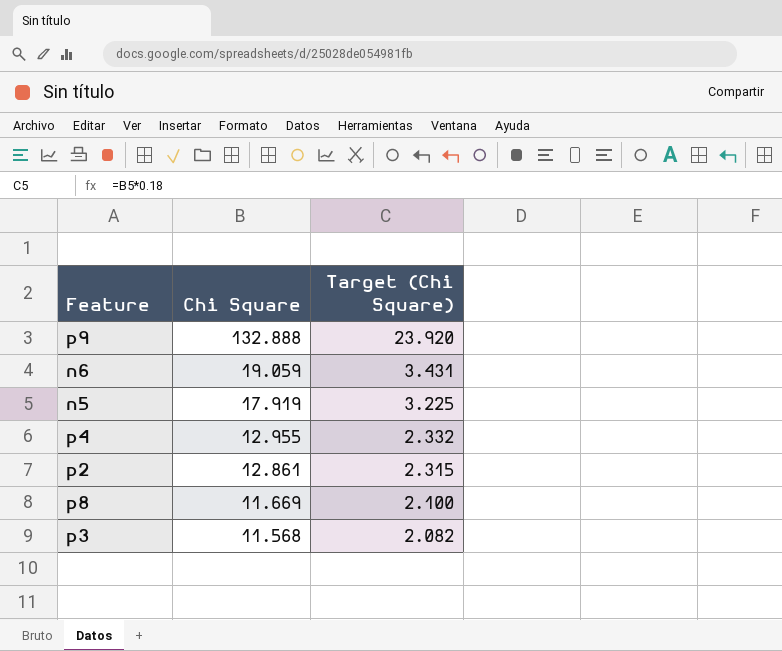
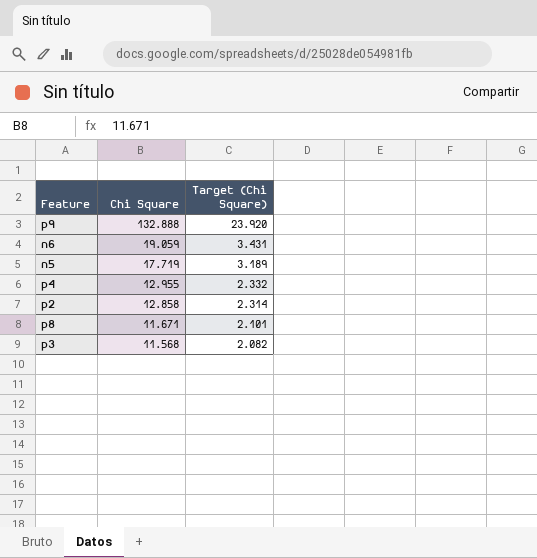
n5 | Chi Square: 17.919 -> 17.719
n5 | Target (Chi Square): 3.225 -> 3.189
p2 | Chi Square: 12.861 -> 12.858
p2 | Target (Chi Square): 2.315 -> 2.314
p8 | Chi Square: 11.669 -> 11.671
p8 | Target (Chi Square): 2.100 -> 2.101

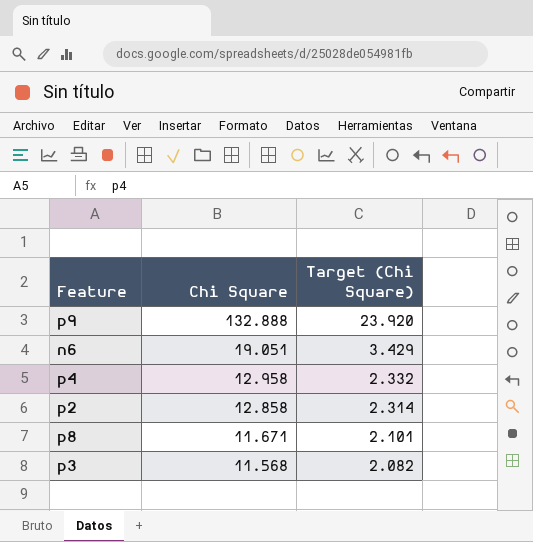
row n5: 17.719 | 3.189 -> none
n6 | Chi Square: 19.059 -> 19.051
n6 | Target (Chi Square): 3.431 -> 3.429
p4 | Chi Square: 12.955 -> 12.958

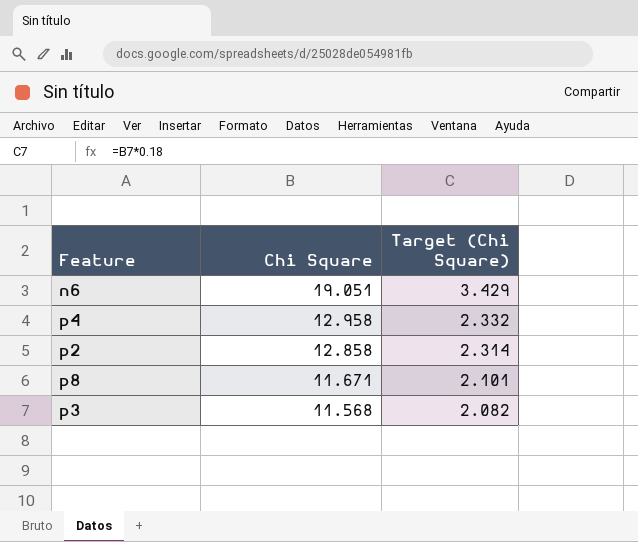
row p9: 132.888 | 23.920 -> none

